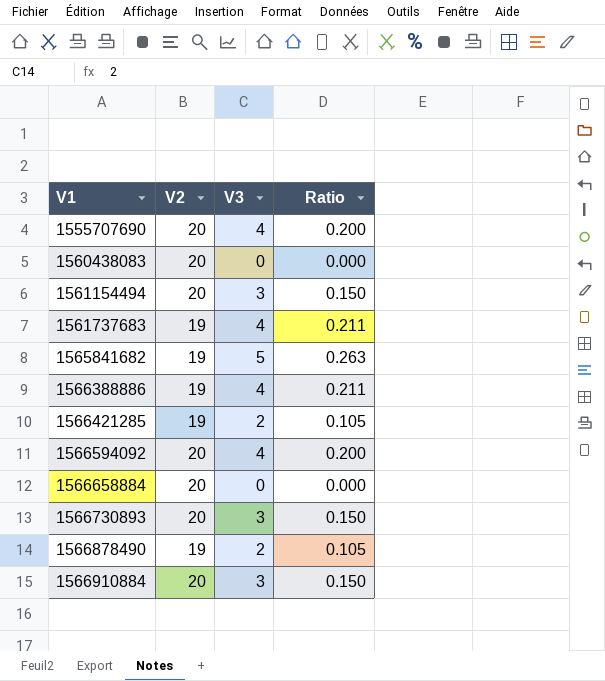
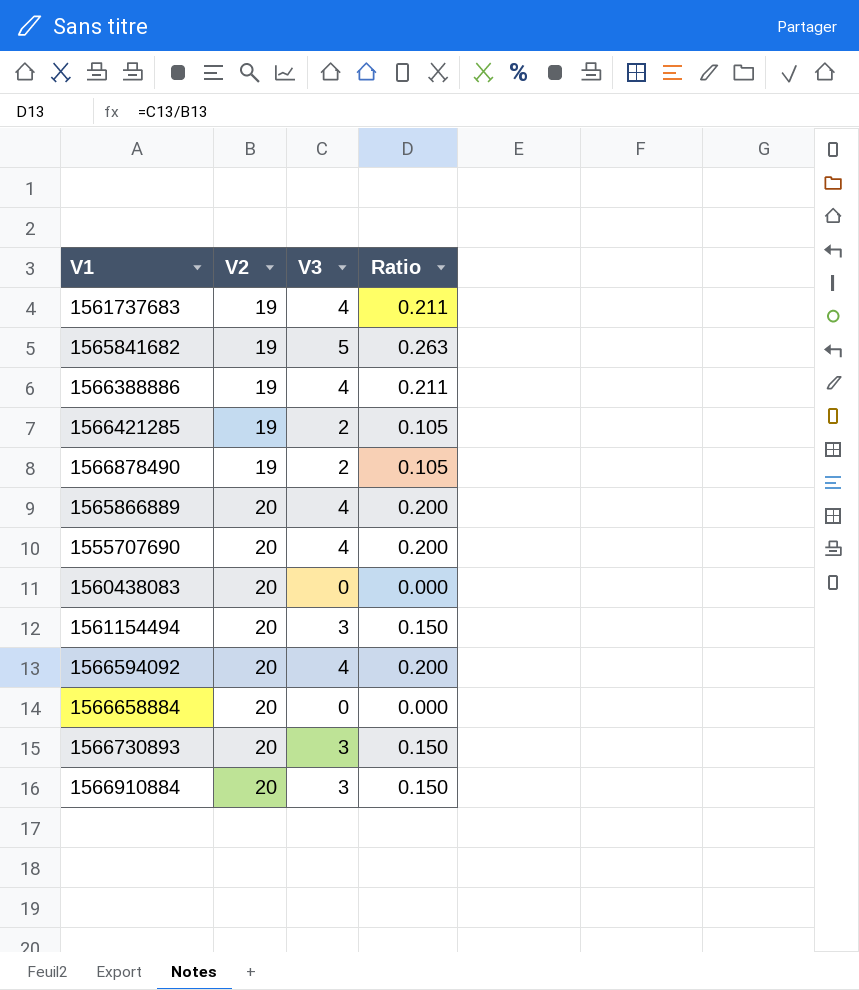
row order: V1 ascending -> V2 ascending
row 1565866889: none -> 20 | 4 | 0.200

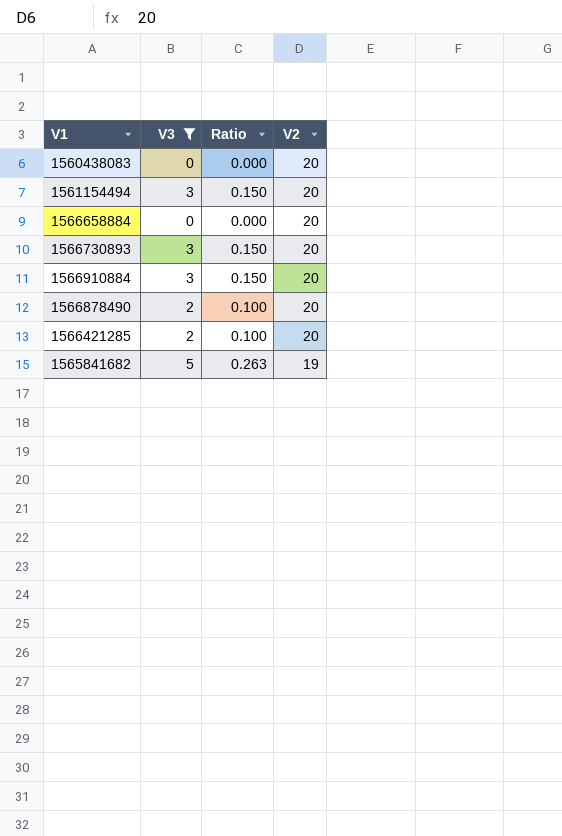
filter: none -> V3 != 4
row order: V2 ascending -> V2 descending
column V2 | position: 2 -> 4
1566878490 | Ratio: 0.105 -> 0.100
1566878490 | V2: 19 -> 20
1566421285 | Ratio: 0.105 -> 0.100
1566421285 | V2: 19 -> 20

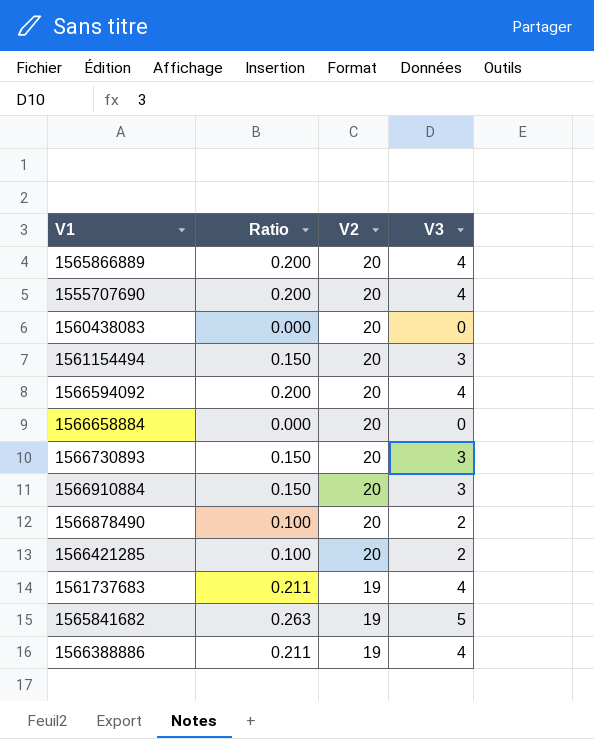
filter: V3 != 4 -> none
column V3 | position: 2 -> 4

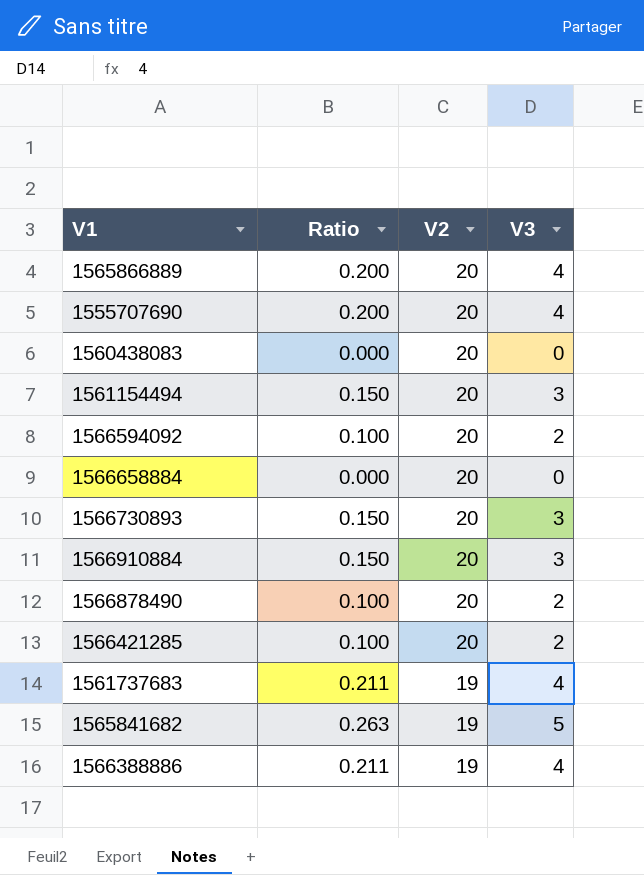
1566594092 | Ratio: 0.200 -> 0.100
1566594092 | V3: 4 -> 2

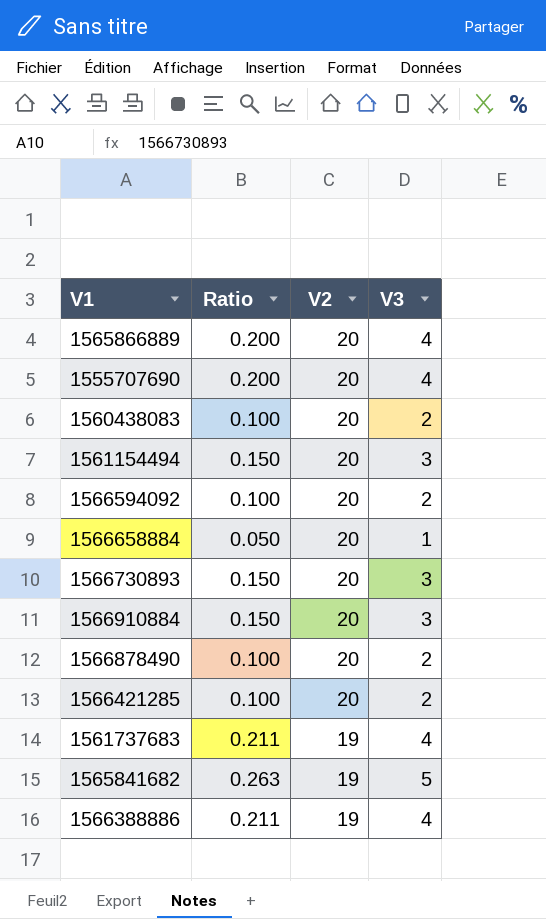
1560438083 | Ratio: 0.000 -> 0.100
1560438083 | V3: 0 -> 2
1566658884 | Ratio: 0.000 -> 0.050
1566658884 | V3: 0 -> 1

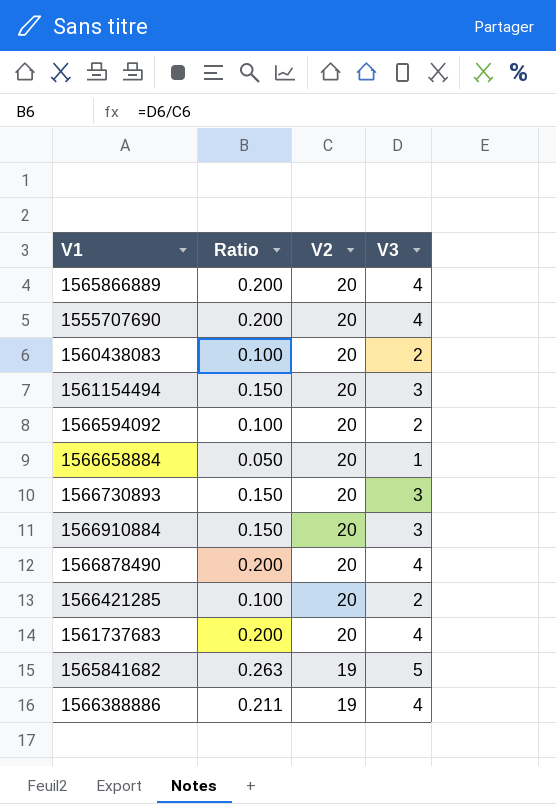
1566878490 | Ratio: 0.100 -> 0.200
1566878490 | V3: 2 -> 4
1561737683 | Ratio: 0.211 -> 0.200
1561737683 | V2: 19 -> 20

